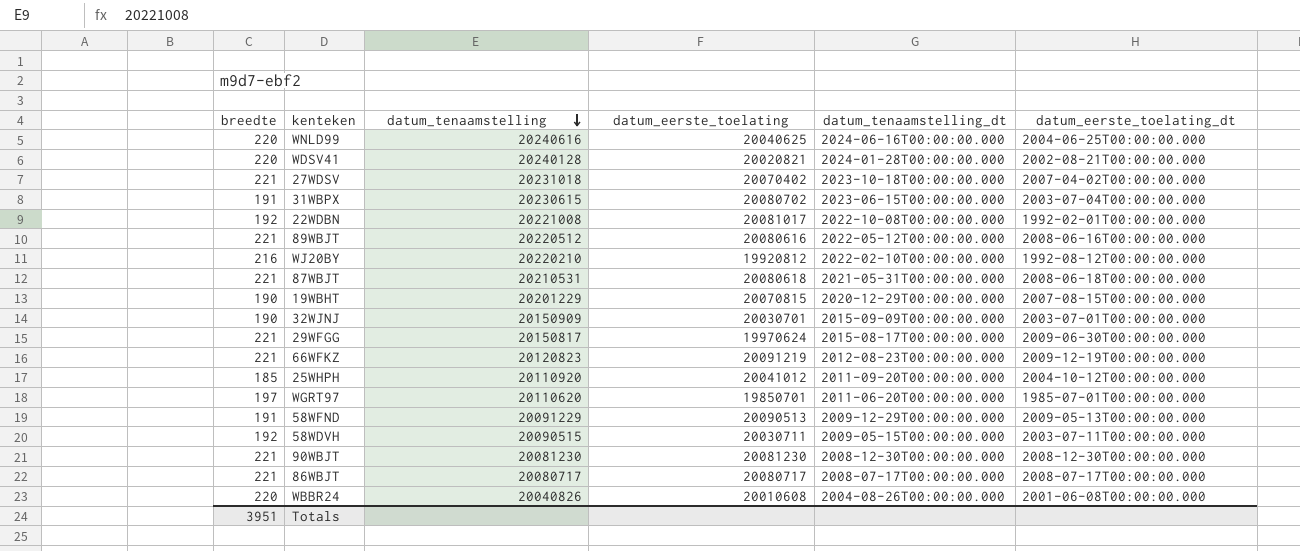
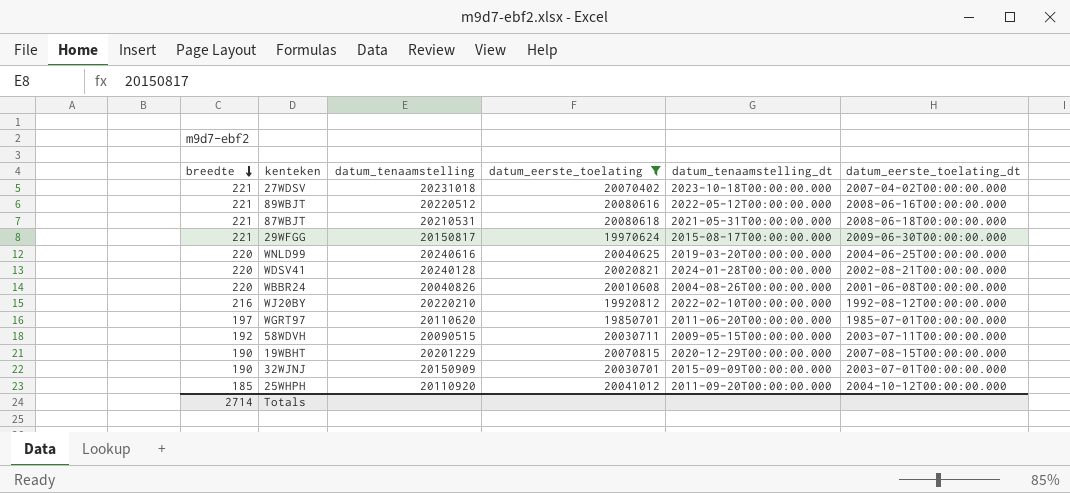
filter: none -> datum_eerste_toelating <= 20080618
row order: datum_tenaamstelling descending -> breedte descending
WNLD99 | datum_tenaamstelling_dt: 2024-06-16T00:00:00.000 -> 2019-03-20T00:00:00.000
Totals | breedte: 3951 -> 2714

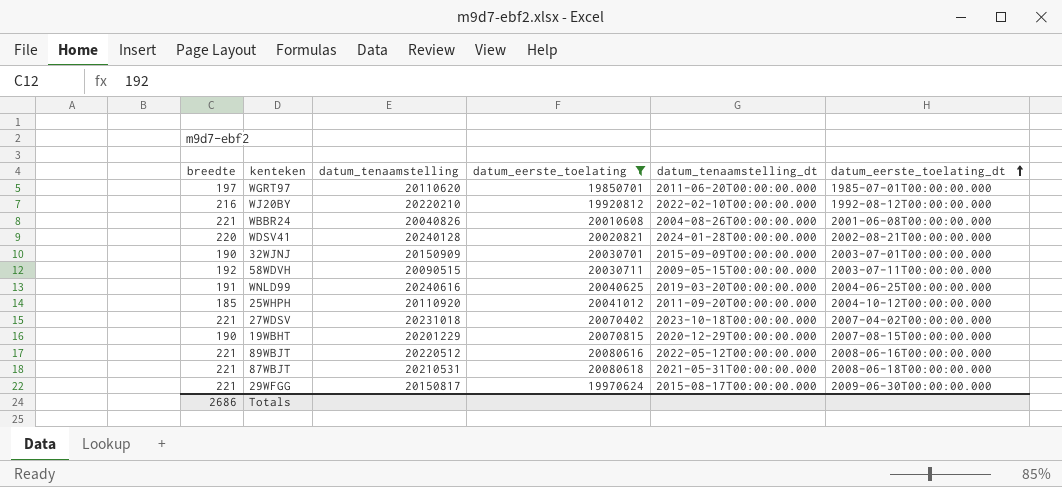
row order: breedte descending -> datum_eerste_toelating_dt ascending
WBBR24 | breedte: 220 -> 221
WNLD99 | breedte: 220 -> 191
Totals | breedte: 2714 -> 2686

